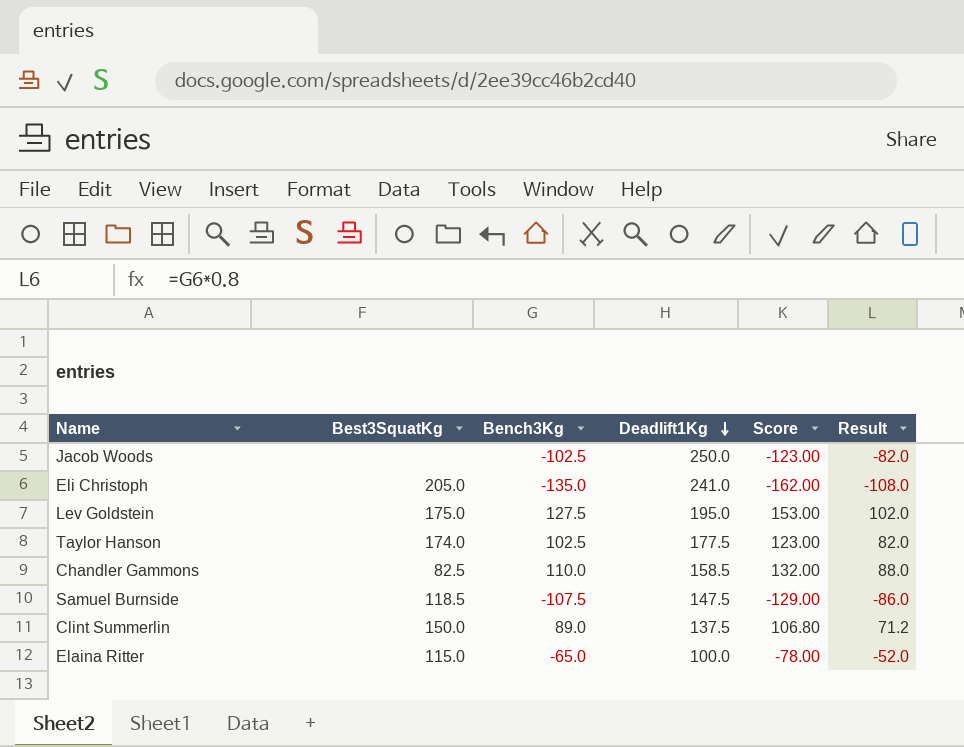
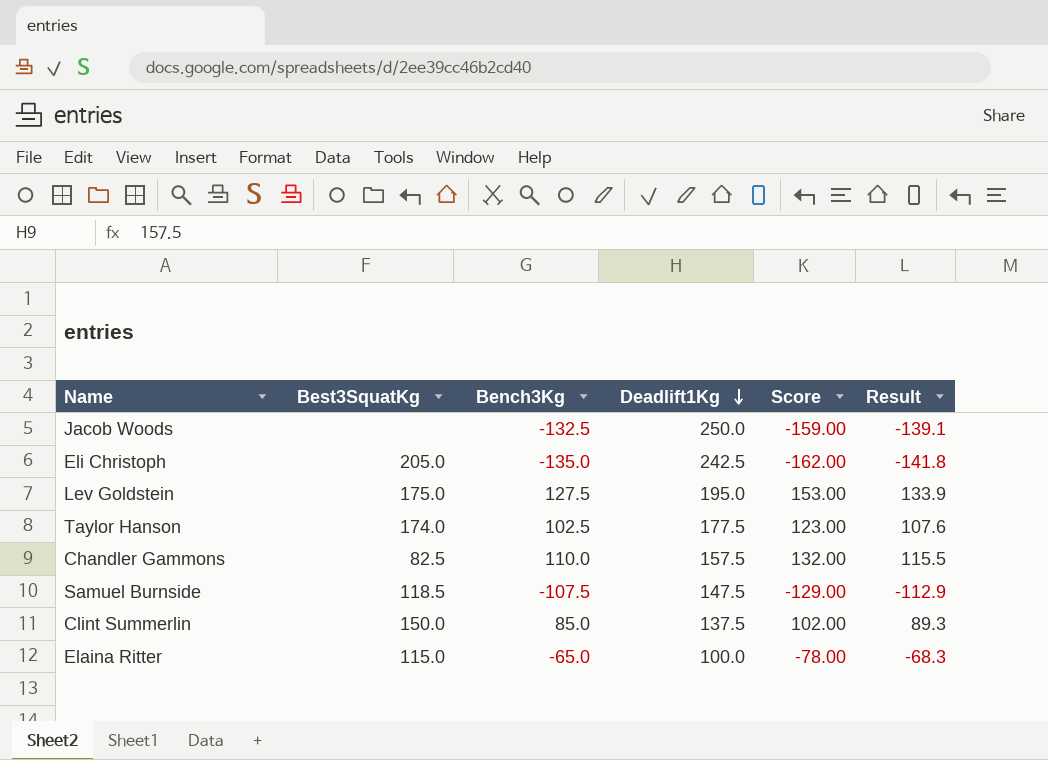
column Result | formula: [Bench3Kg] * 0.8 -> [Bench3Kg] * 1.05
Jacob Woods | Bench3Kg: -102.5 -> -132.5
Jacob Woods | Score: -123.00 -> -159.00
Eli Christoph | Deadlift1Kg: 241.0 -> 242.5
Chandler Gammons | Deadlift1Kg: 158.5 -> 157.5
Clint Summerlin | Bench3Kg: 89.0 -> 85.0
Clint Summerlin | Score: 106.80 -> 102.00

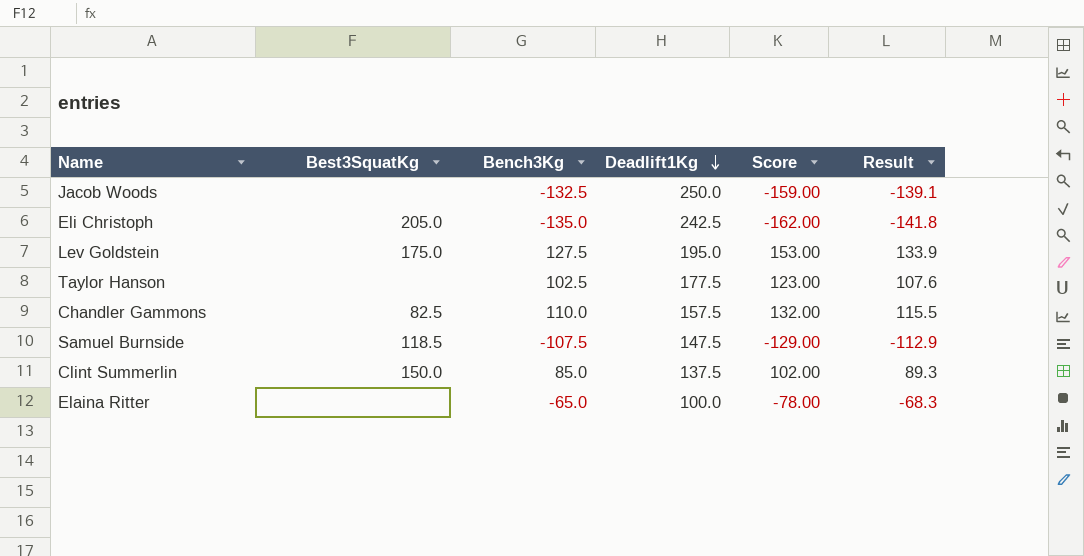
Taylor Hanson | Best3SquatKg: 174.0 -> none
Elaina Ritter | Best3SquatKg: 115.0 -> none

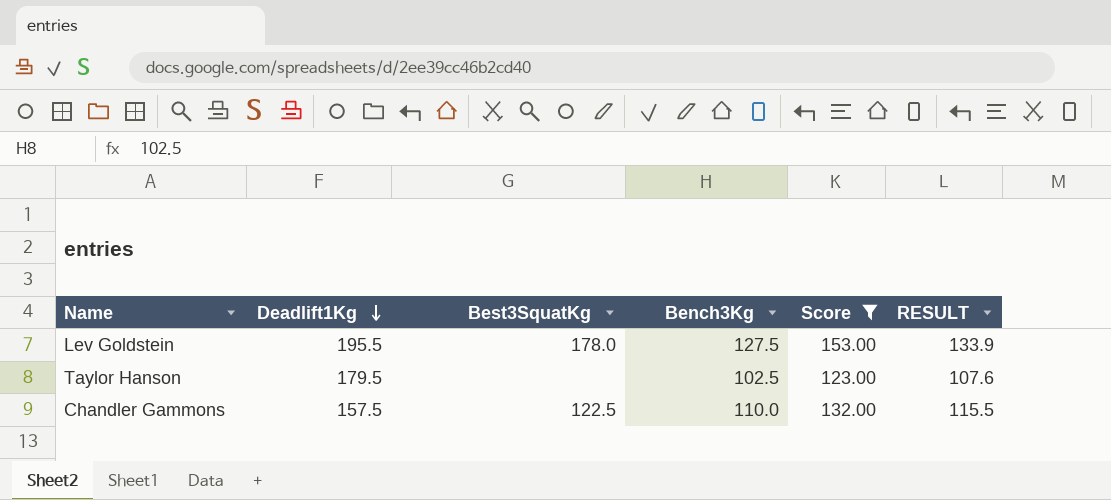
filter: none -> Score >= 123.00
column Deadlift1Kg | position: 4 -> 2
column name: Result -> RESULT
Lev Goldstein | Deadlift1Kg: 195.0 -> 195.5
Lev Goldstein | Best3SquatKg: 175.0 -> 178.0
Taylor Hanson | Deadlift1Kg: 177.5 -> 179.5
Chandler Gammons | Best3SquatKg: 82.5 -> 122.5

